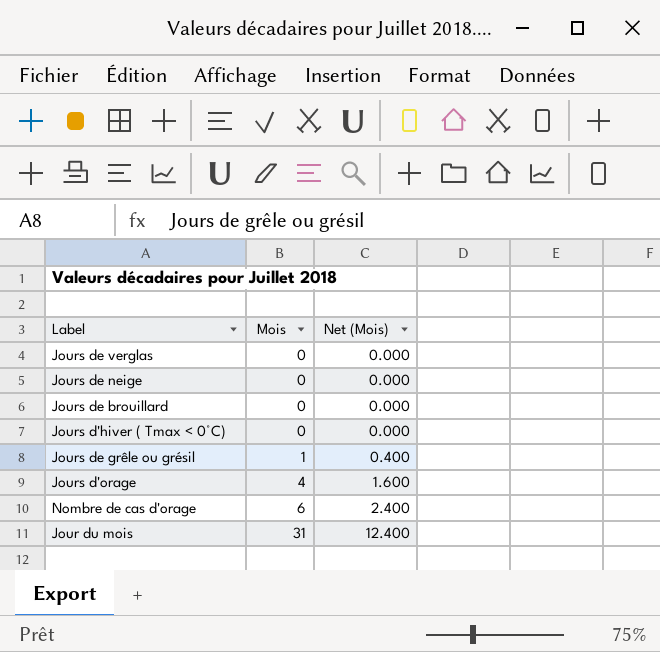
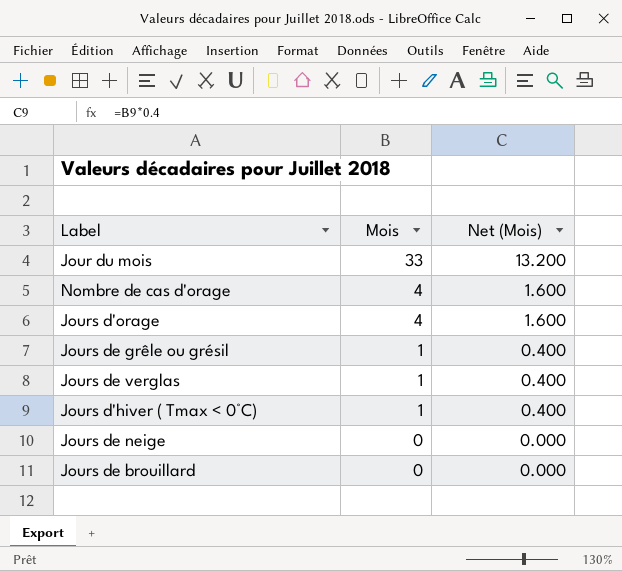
row order: Mois ascending -> Mois descending
Jour du mois | Mois: 31 -> 33
Jour du mois | Net (Mois): 12.400 -> 13.200
Nombre de cas d'orage | Mois: 6 -> 4
Nombre de cas d'orage | Net (Mois): 2.400 -> 1.600
Jours de verglas | Mois: 0 -> 1
Jours de verglas | Net (Mois): 0.000 -> 0.400
Jours d'hiver ( Tmax < 0°C) | Mois: 0 -> 1
Jours d'hiver ( Tmax < 0°C) | Net (Mois): 0.000 -> 0.400

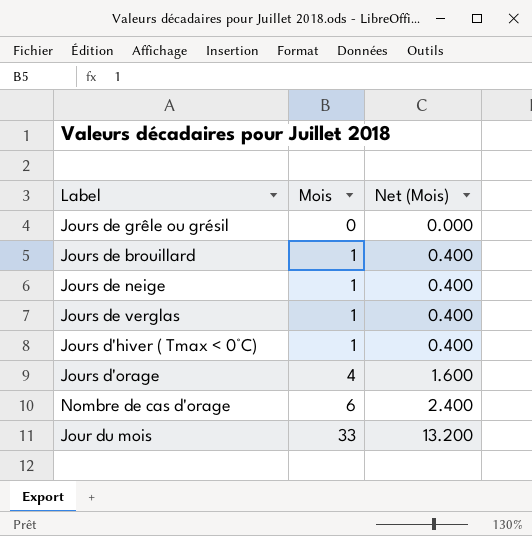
row order: Mois descending -> Mois ascending
Jours de grêle ou grésil | Mois: 1 -> 0
Jours de grêle ou grésil | Net (Mois): 0.400 -> 0.000
Jours de brouillard | Mois: 0 -> 1
Jours de brouillard | Net (Mois): 0.000 -> 0.400
Jours de neige | Mois: 0 -> 1
Jours de neige | Net (Mois): 0.000 -> 0.400
Nombre de cas d'orage | Mois: 4 -> 6
Nombre de cas d'orage | Net (Mois): 1.600 -> 2.400

